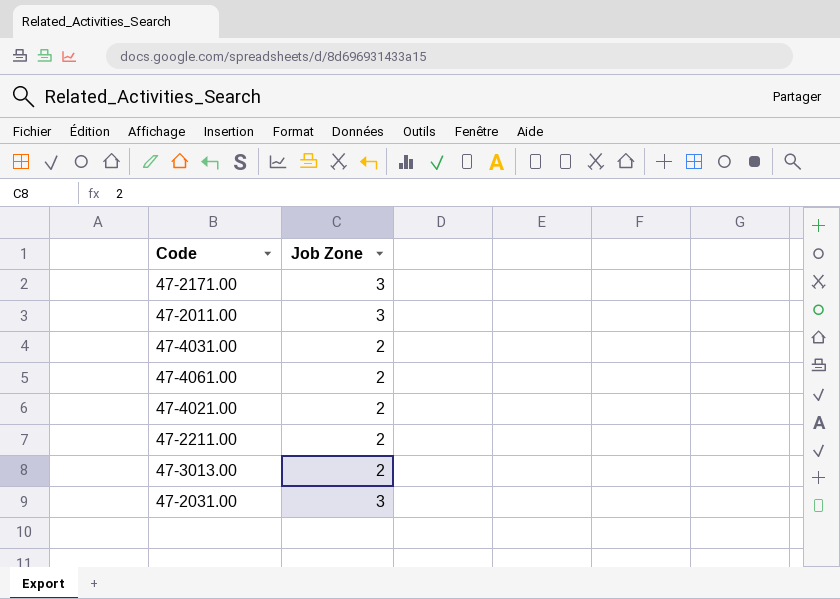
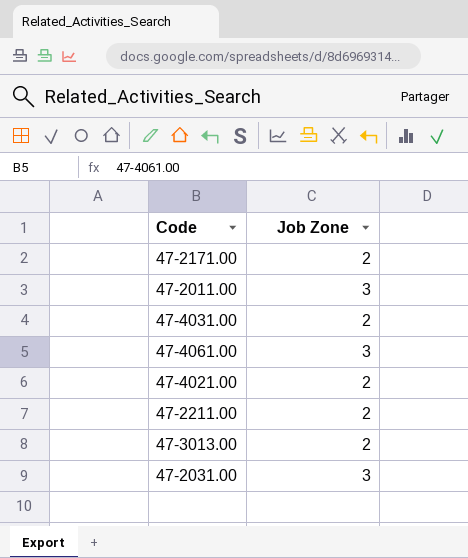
47-2171.00 | Job Zone: 3 -> 2
47-4061.00 | Job Zone: 2 -> 3

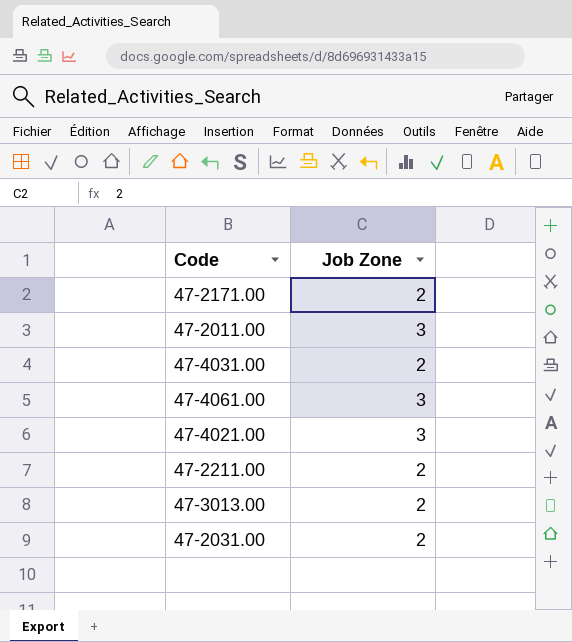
47-4021.00 | Job Zone: 2 -> 3
47-2031.00 | Job Zone: 3 -> 2

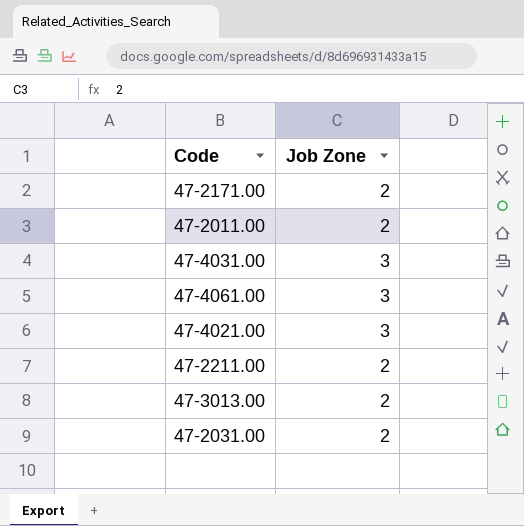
47-2011.00 | Job Zone: 3 -> 2
47-4031.00 | Job Zone: 2 -> 3

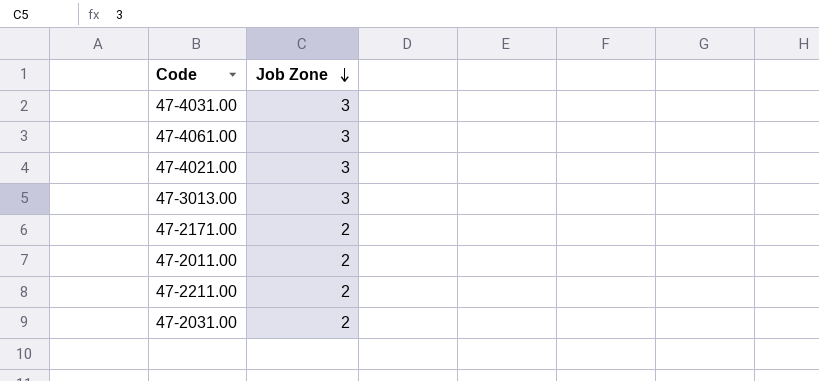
row order: none -> Job Zone descending
47-3013.00 | Job Zone: 2 -> 3

